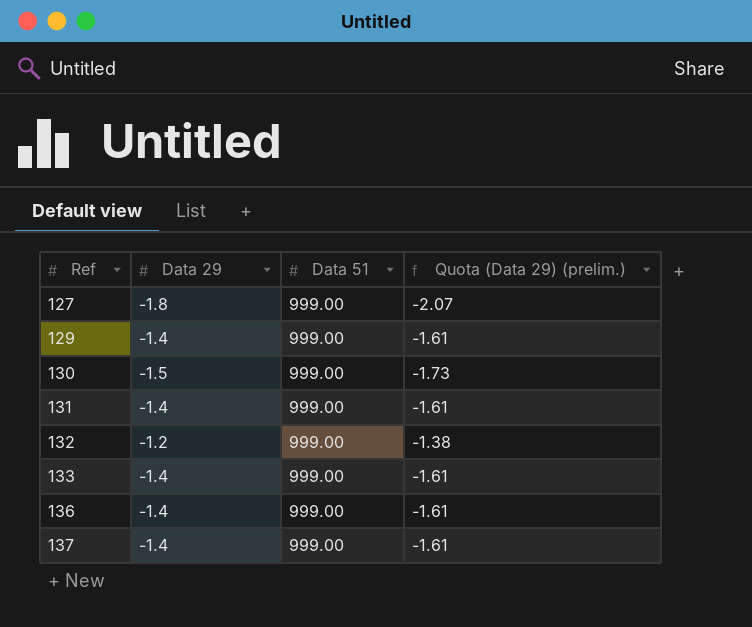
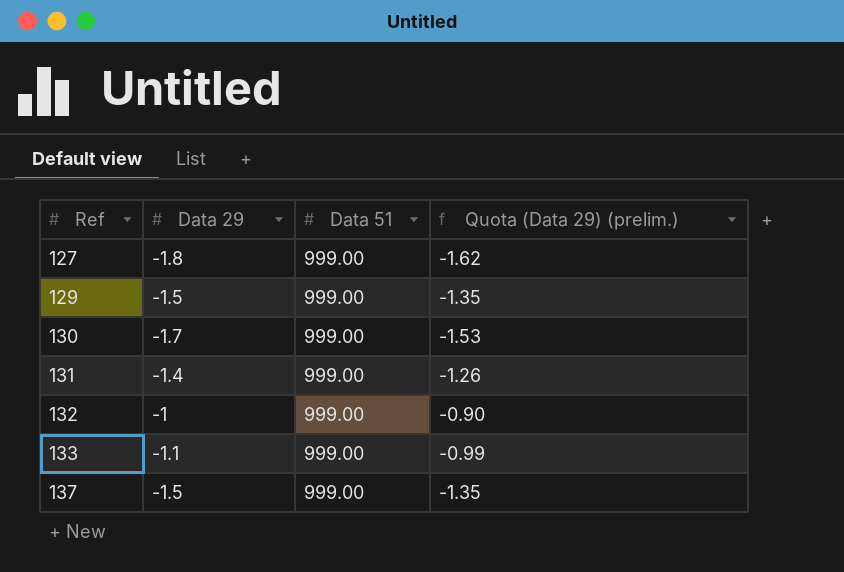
column Quota (Data 29) (prelim.) | formula: [Data 29] * 1.15 -> [Data 29] * 0.9
row 136: -1.4 | 999.00 | -1.61 -> none
129 | Data 29: -1.4 -> -1.5
130 | Data 29: -1.5 -> -1.7
132 | Data 29: -1.2 -> -1
133 | Data 29: -1.4 -> -1.1
137 | Data 29: -1.4 -> -1.5

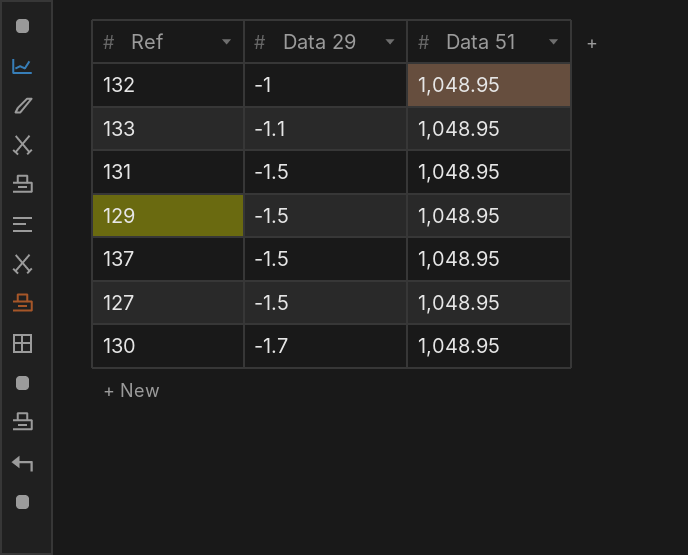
row order: Ref ascending -> Data 29 descending
column Quota (Data 29) (prelim.) | formula: [Data 29] * 0.9 -> none
132 | Data 51: 999.00 -> 1,048.95
133 | Data 51: 999.00 -> 1,048.95
131 | Data 29: -1.4 -> -1.5
131 | Data 51: 999.00 -> 1,048.95
129 | Data 51: 999.00 -> 1,048.95
137 | Data 51: 999.00 -> 1,048.95
127 | Data 29: -1.8 -> -1.5
127 | Data 51: 999.00 -> 1,048.95
130 | Data 51: 999.00 -> 1,048.95

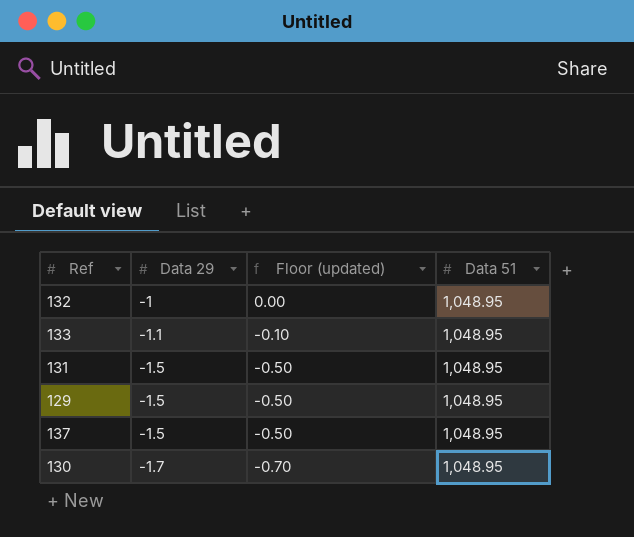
column Floor (updated) | formula: none -> [Data 29] + 1
row 127: -1.5 | 1,048.95 -> none

